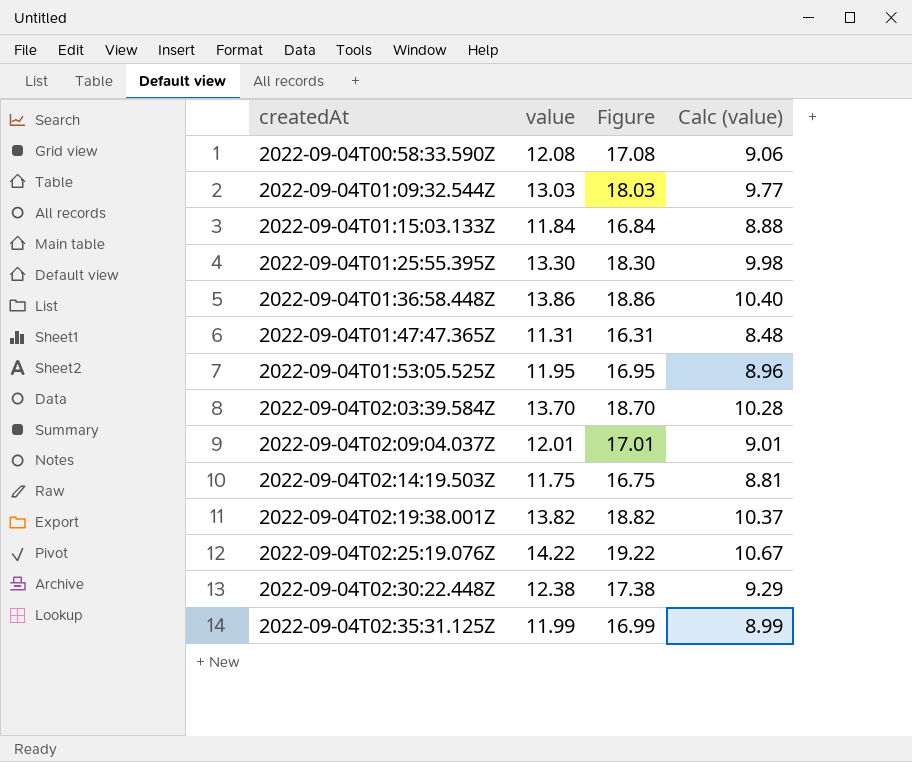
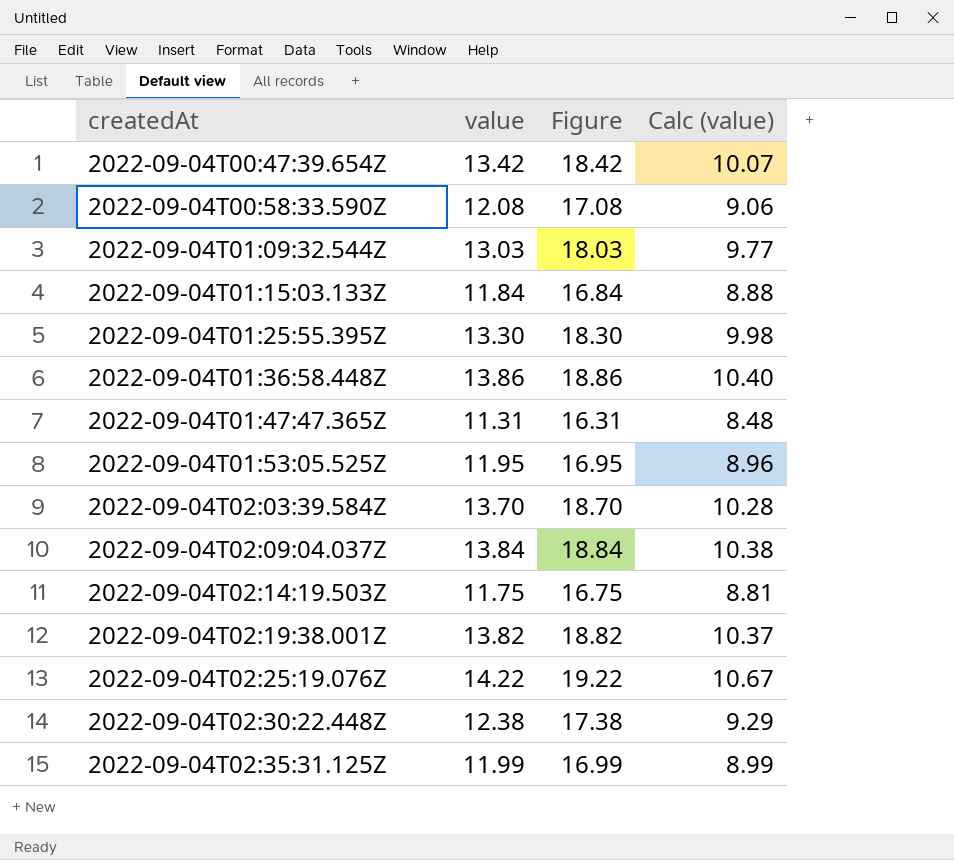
row 2022-09-04T00:47:39.654Z: none -> 13.42 | 18.42 | 10.07
2022-09-04T02:09:04.037Z | value: 12.01 -> 13.84
2022-09-04T02:09:04.037Z | Figure: 17.01 -> 18.84
2022-09-04T02:09:04.037Z | Calc (value): 9.01 -> 10.38

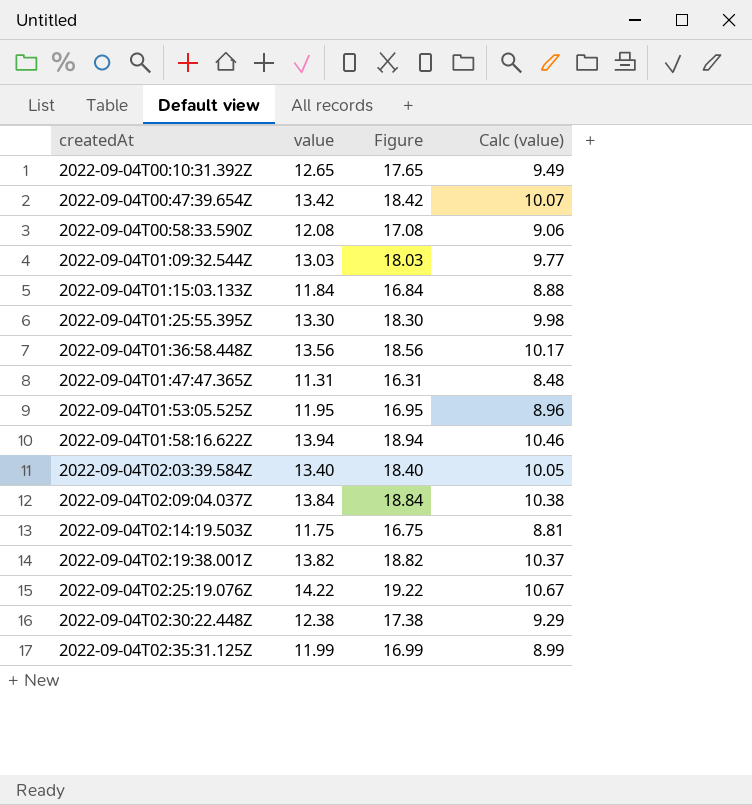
row 2022-09-04T00:10:31.392Z: none -> 12.65 | 17.65 | 9.49
2022-09-04T01:36:58.448Z | value: 13.86 -> 13.56
2022-09-04T01:36:58.448Z | Figure: 18.86 -> 18.56
2022-09-04T01:36:58.448Z | Calc (value): 10.40 -> 10.17
row 2022-09-04T01:58:16.622Z: none -> 13.94 | 18.94 | 10.46
2022-09-04T02:03:39.584Z | value: 13.70 -> 13.40
2022-09-04T02:03:39.584Z | Figure: 18.70 -> 18.40
2022-09-04T02:03:39.584Z | Calc (value): 10.28 -> 10.05

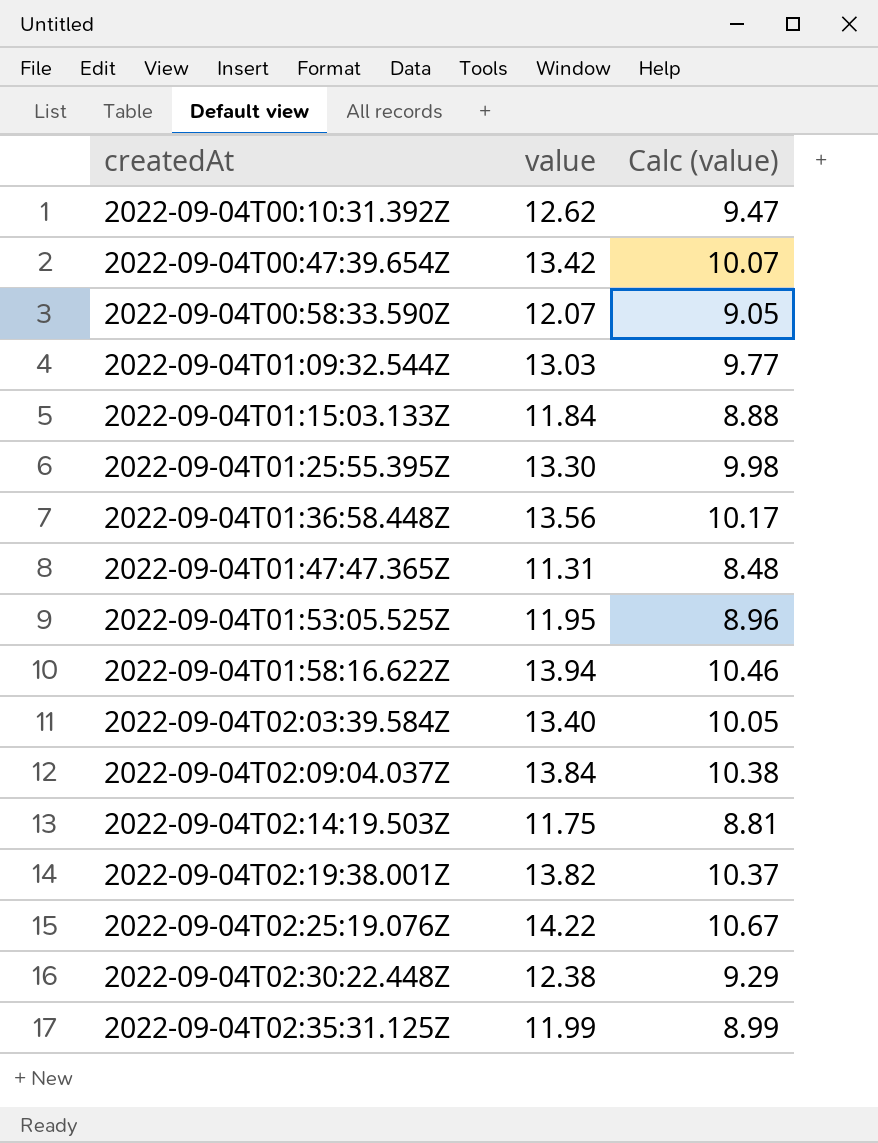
column Figure | formula: [value] + 5 -> none
2022-09-04T00:10:31.392Z | value: 12.65 -> 12.62
2022-09-04T00:10:31.392Z | Calc (value): 9.49 -> 9.47
2022-09-04T00:58:33.590Z | value: 12.08 -> 12.07
2022-09-04T00:58:33.590Z | Calc (value): 9.06 -> 9.05

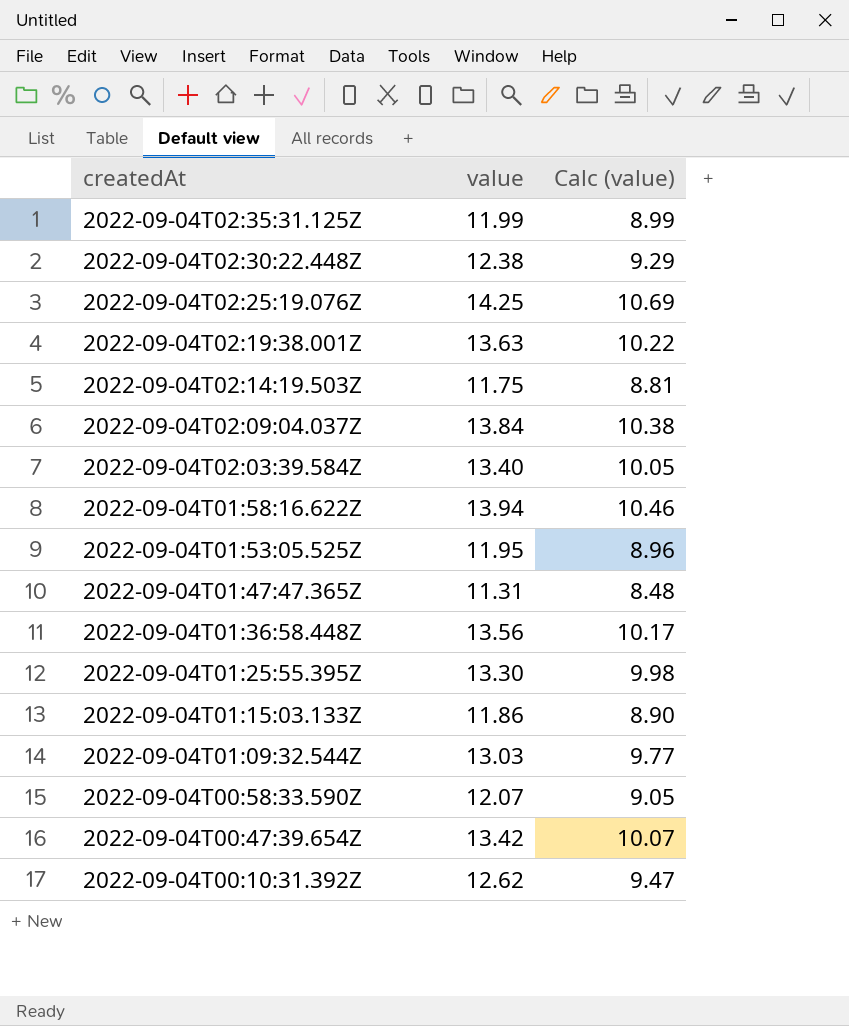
row order: createdAt ascending -> createdAt descending
2022-09-04T02:25:19.076Z | value: 14.22 -> 14.25
2022-09-04T02:25:19.076Z | Calc (value): 10.67 -> 10.69
2022-09-04T02:19:38.001Z | value: 13.82 -> 13.63
2022-09-04T02:19:38.001Z | Calc (value): 10.37 -> 10.22
2022-09-04T01:15:03.133Z | value: 11.84 -> 11.86
2022-09-04T01:15:03.133Z | Calc (value): 8.88 -> 8.90

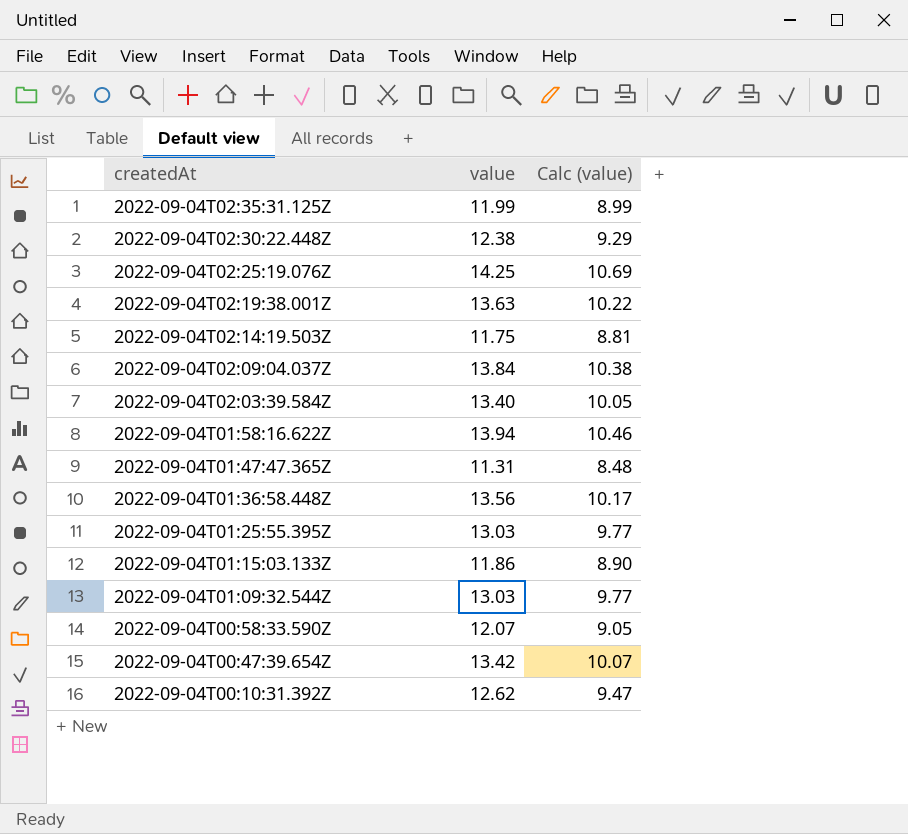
row 2022-09-04T01:53:05.525Z: 11.95 | 8.96 -> none
2022-09-04T01:25:55.395Z | value: 13.30 -> 13.03
2022-09-04T01:25:55.395Z | Calc (value): 9.98 -> 9.77

